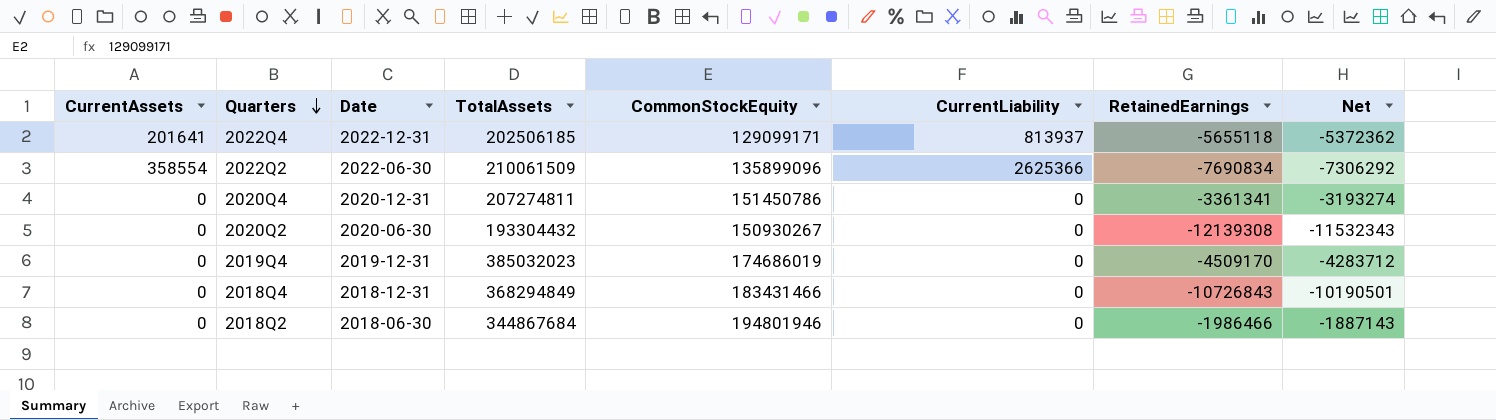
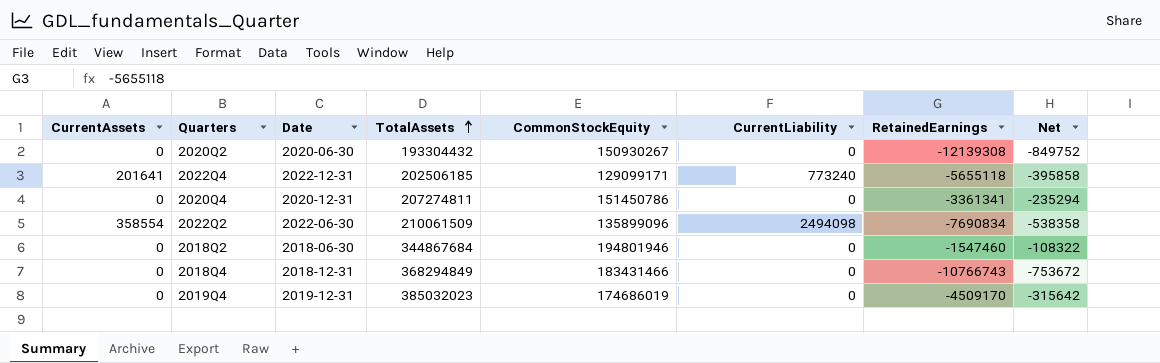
row order: Quarters descending -> TotalAssets ascending
column Net | formula: [RetainedEarnings] * 0.95 -> [RetainedEarnings] * 0.07
2022Q4 | CurrentLiability: 813937 -> 773240
2022Q2 | CurrentLiability: 2625366 -> 2494098
2018Q2 | RetainedEarnings: -1986466 -> -1547460
2018Q4 | RetainedEarnings: -10726843 -> -10766743

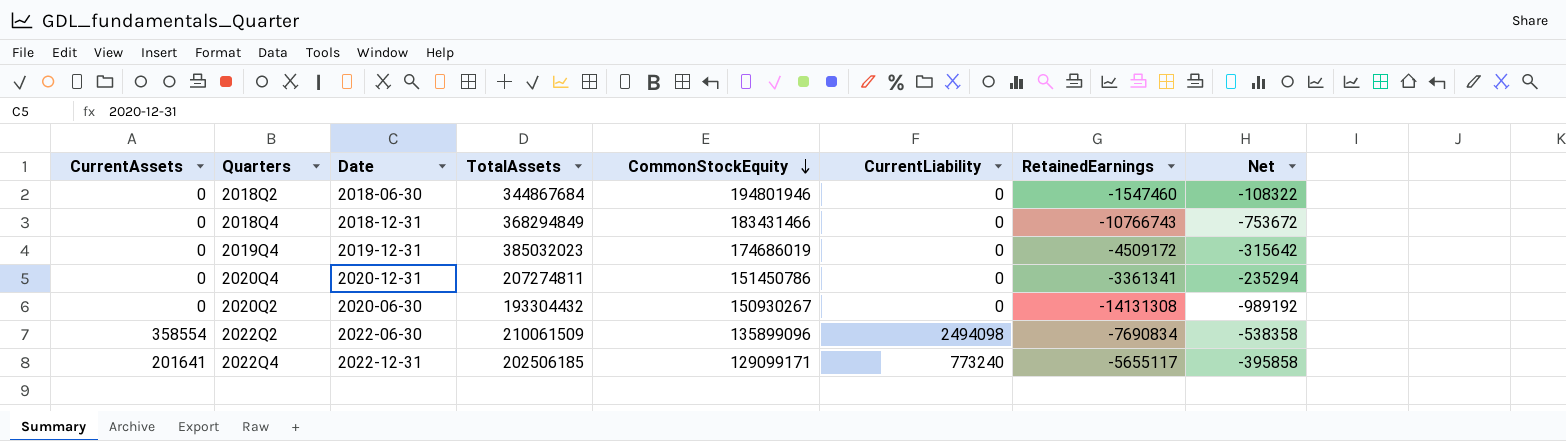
row order: TotalAssets ascending -> CommonStockEquity descending
2019Q4 | RetainedEarnings: -4509170 -> -4509172
2020Q2 | RetainedEarnings: -12139308 -> -14131308
2020Q2 | Net: -849752 -> -989192
2022Q4 | RetainedEarnings: -5655118 -> -5655117

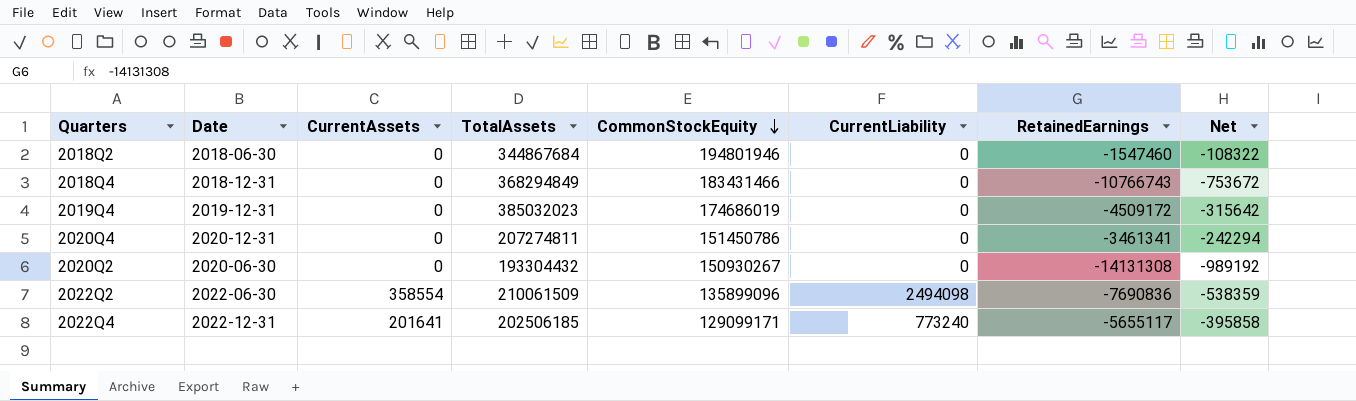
column CurrentAssets | position: 1 -> 3
2020Q4 | RetainedEarnings: -3361341 -> -3461341
2020Q4 | Net: -235294 -> -242294
2022Q2 | RetainedEarnings: -7690834 -> -7690836
2022Q2 | Net: -538358 -> -538359

